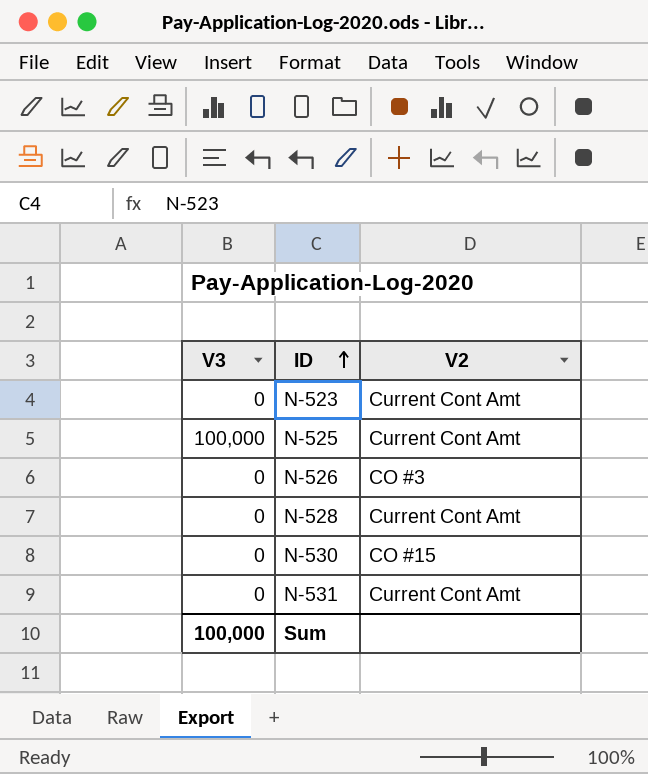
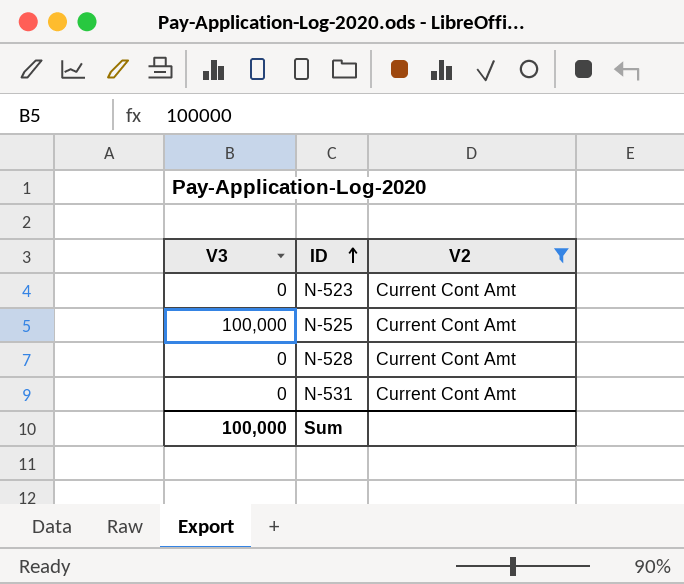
filter: none -> V2 = Current Cont Amt

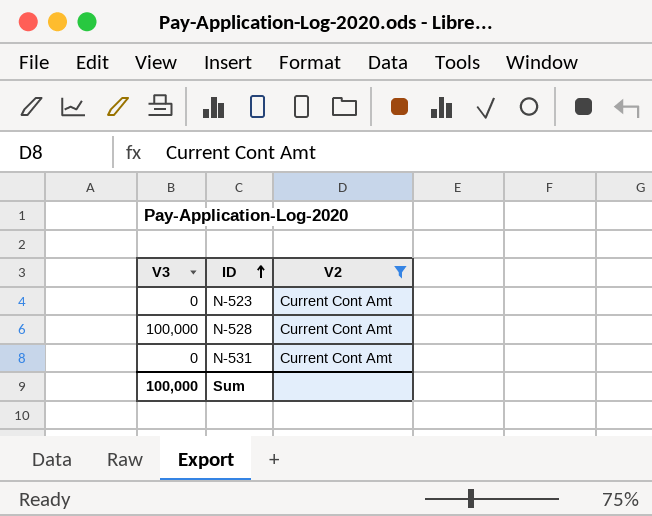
row N-525: 100,000 | Current Cont Amt -> none
N-528 | V3: 0 -> 100,000

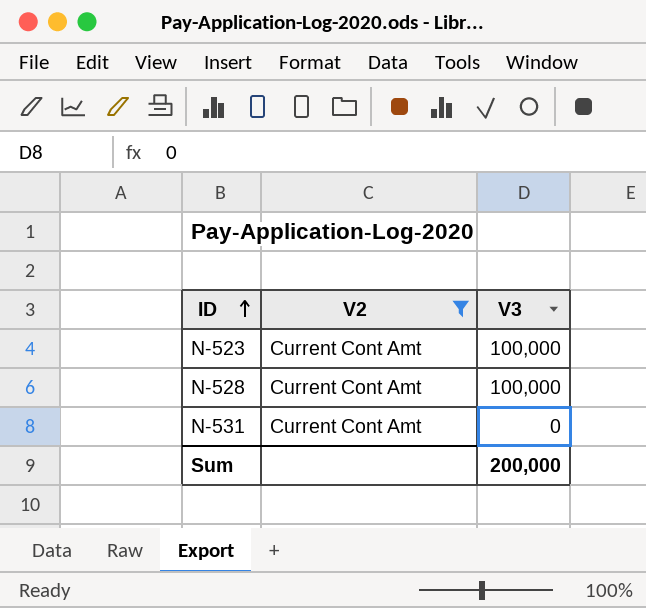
column V3 | position: 1 -> 3
N-523 | V3: 0 -> 100,000
Sum | V3: 100,000 -> 200,000

